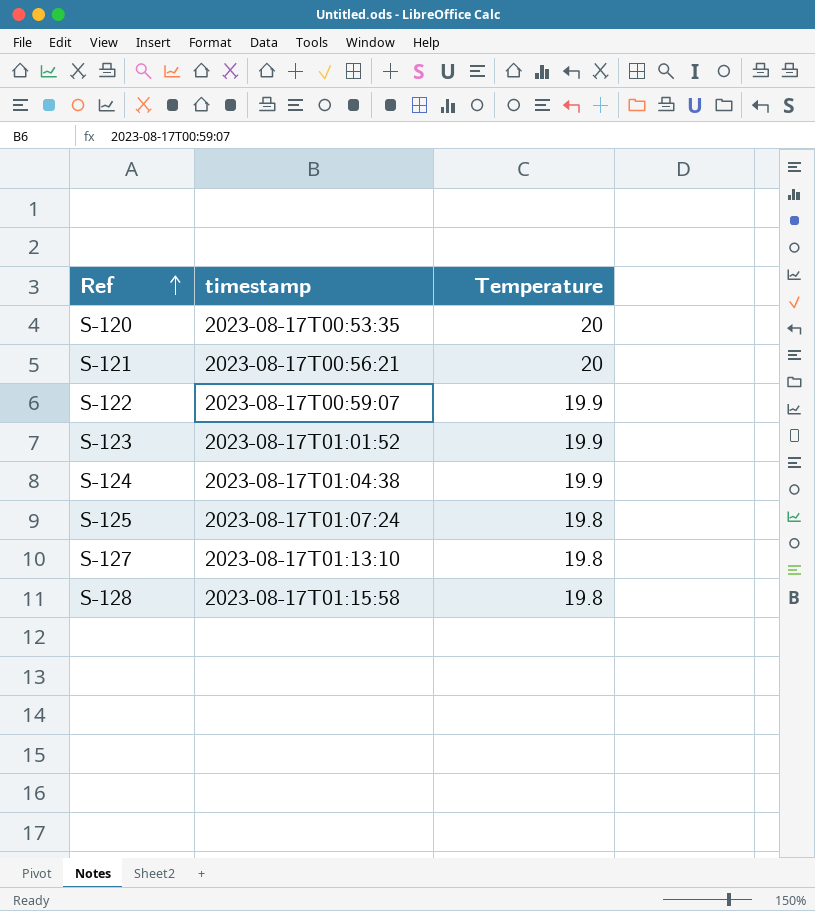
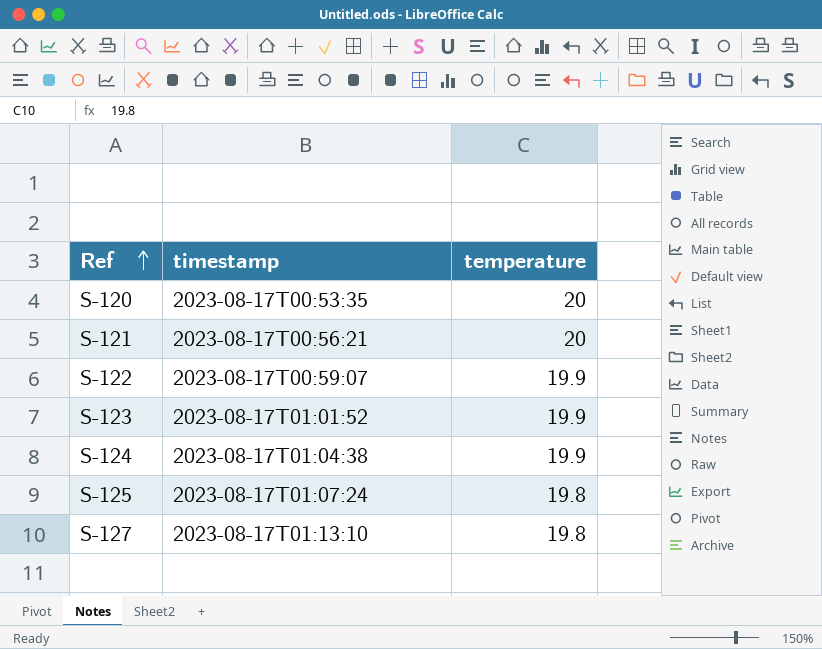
column name: Temperature -> temperature
row S-128: 2023-08-17T01:15:58 | 19.8 -> none

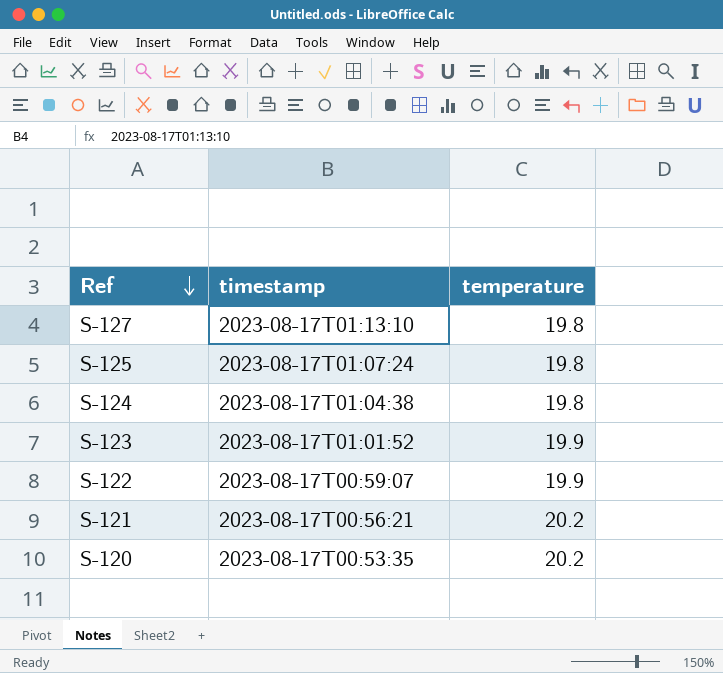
row order: Ref ascending -> Ref descending
S-124 | temperature: 19.9 -> 19.8
S-121 | temperature: 20 -> 20.2
S-120 | temperature: 20 -> 20.2

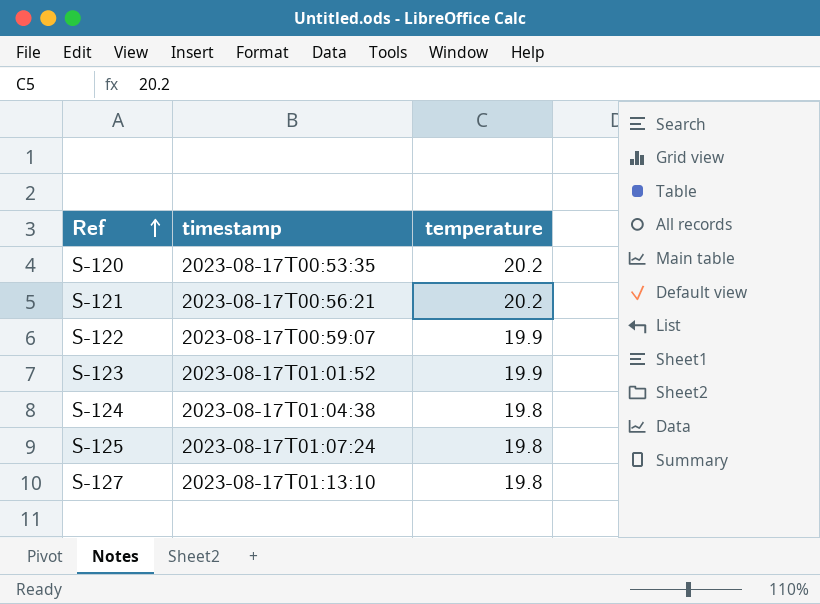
row order: Ref descending -> Ref ascending

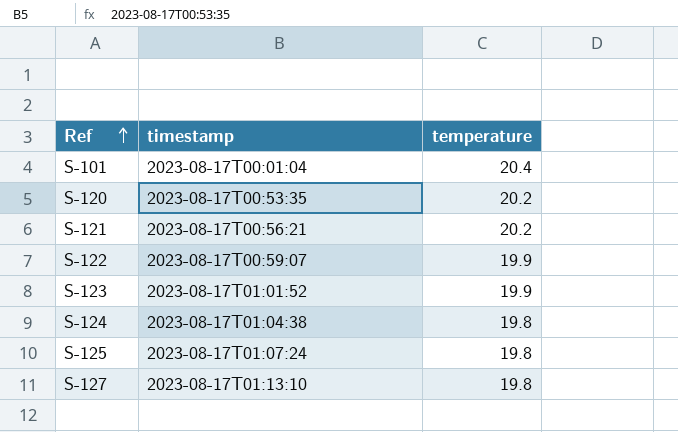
row S-101: none -> 2023-08-17T00:01:04 | 20.4

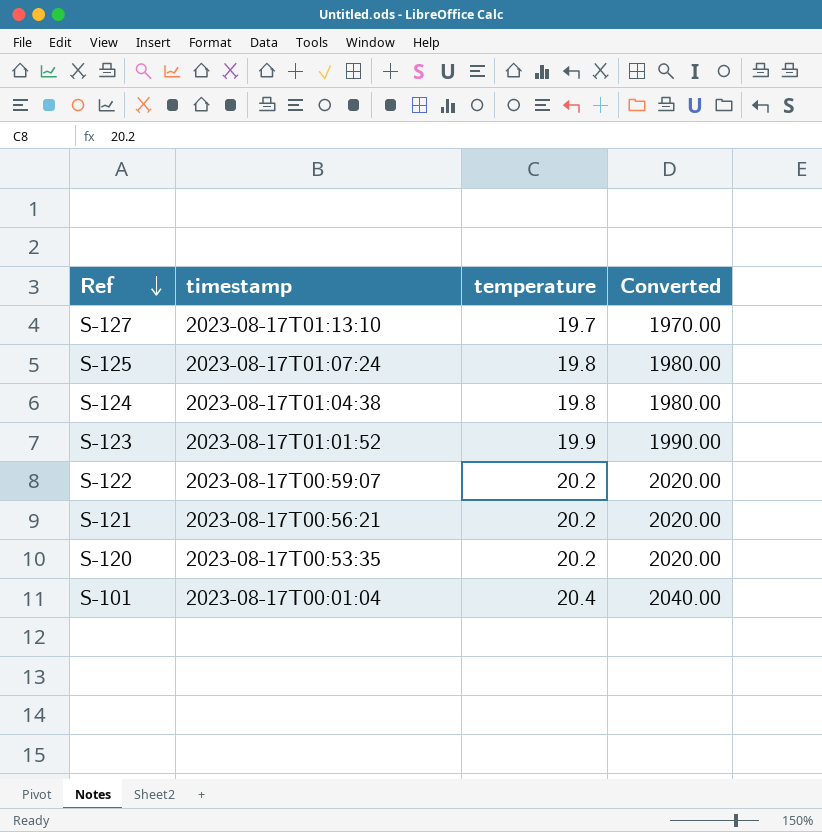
row order: Ref ascending -> Ref descending
column Converted | formula: none -> [temperature] * 100
S-127 | temperature: 19.8 -> 19.7
S-122 | temperature: 19.9 -> 20.2

